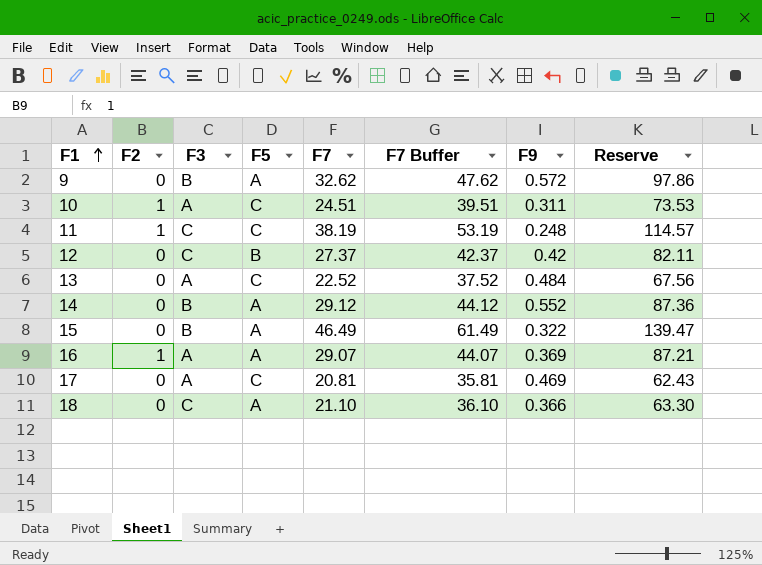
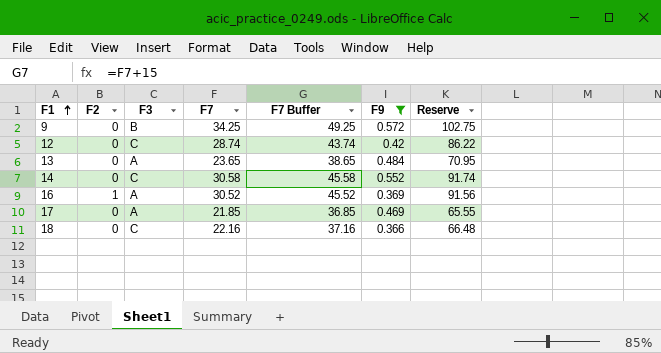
filter: none -> F9 >= 0.366
column F5 | position: 4 -> none
9 | F7: 32.62 -> 34.25
9 | F7 Buffer: 47.62 -> 49.25
9 | Reserve: 97.86 -> 102.75
12 | F7: 27.37 -> 28.74
12 | F7 Buffer: 42.37 -> 43.74
12 | Reserve: 82.11 -> 86.22
13 | F7: 22.52 -> 23.65
13 | F7 Buffer: 37.52 -> 38.65
13 | Reserve: 67.56 -> 70.95
14 | F3: B -> C
14 | F7: 29.12 -> 30.58
14 | F7 Buffer: 44.12 -> 45.58
14 | Reserve: 87.36 -> 91.74
16 | F7: 29.07 -> 30.52
16 | F7 Buffer: 44.07 -> 45.52
16 | Reserve: 87.21 -> 91.56
17 | F7: 20.81 -> 21.85
17 | F7 Buffer: 35.81 -> 36.85
17 | Reserve: 62.43 -> 65.55
18 | F7: 21.10 -> 22.16
18 | F7 Buffer: 36.10 -> 37.16
18 | Reserve: 63.30 -> 66.48

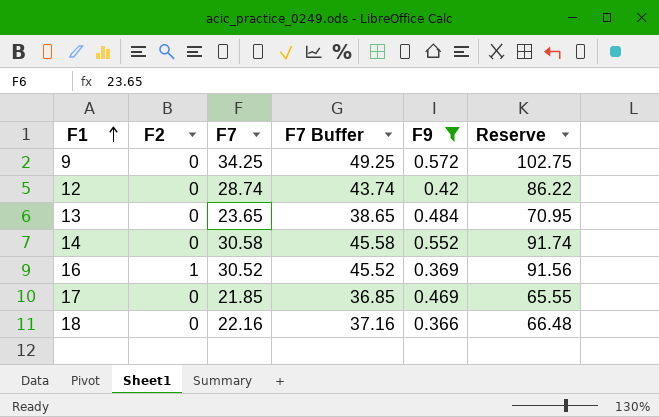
column F3 | position: 3 -> none

